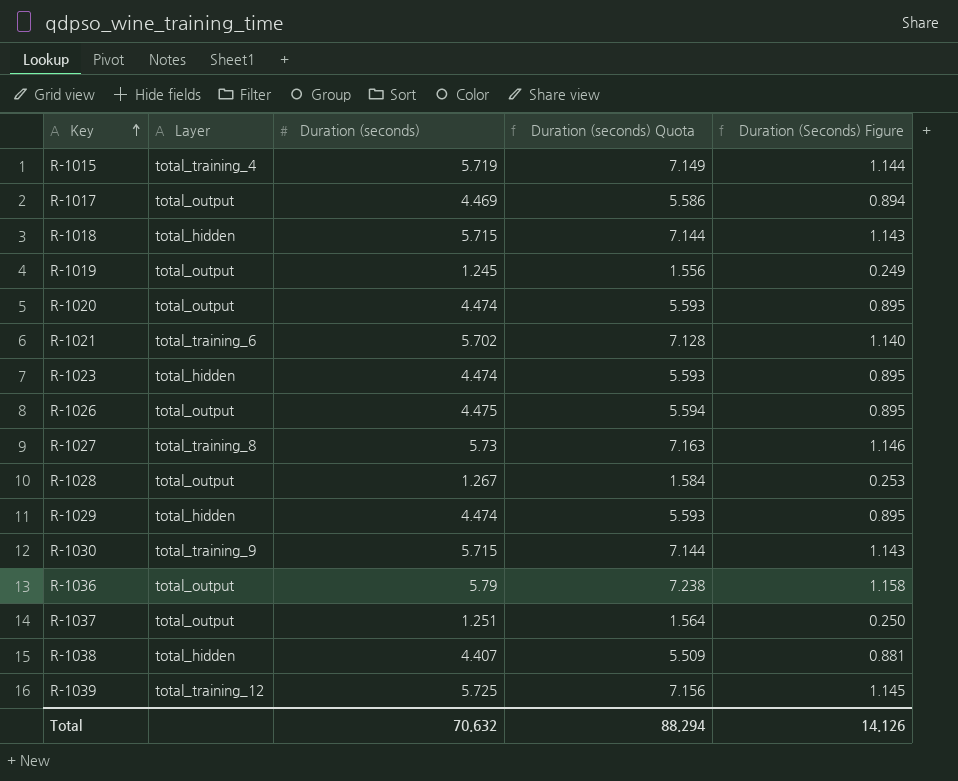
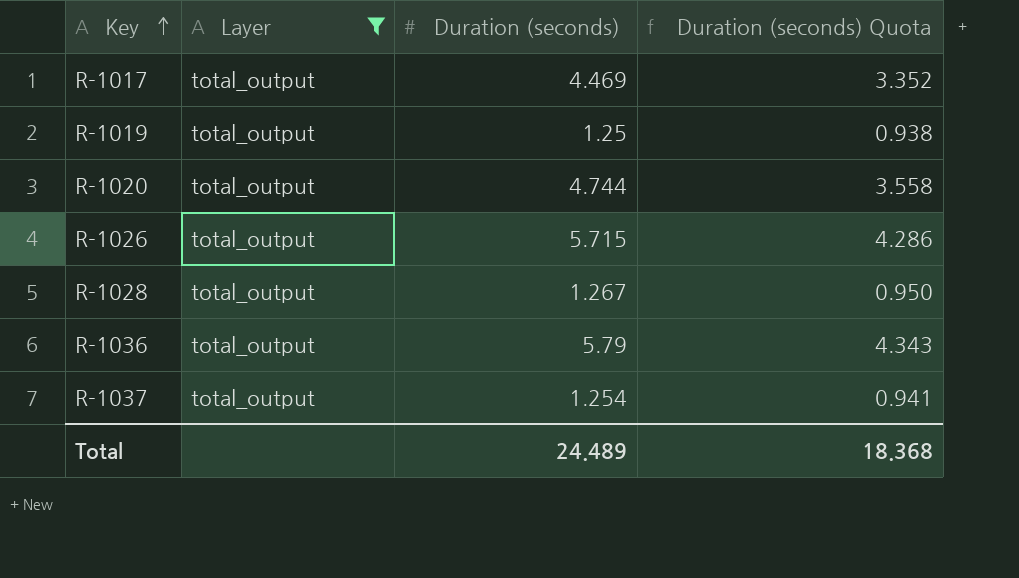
filter: none -> Layer = total_output
column Duration (Seconds) Figure | formula: [Duration (seconds)] * 0.2 -> none
column Duration (seconds) Quota | formula: [Duration (seconds)] * 1.25 -> [Duration (seconds)] * 0.75
R-1019 | Duration (seconds): 1.245 -> 1.25
R-1020 | Duration (seconds): 4.474 -> 4.744
R-1026 | Duration (seconds): 4.475 -> 5.715
R-1037 | Duration (seconds): 1.251 -> 1.254
Total | Duration (seconds): 70.632 -> 24.489
Total | Duration (seconds) Quota: 88.294 -> 18.368

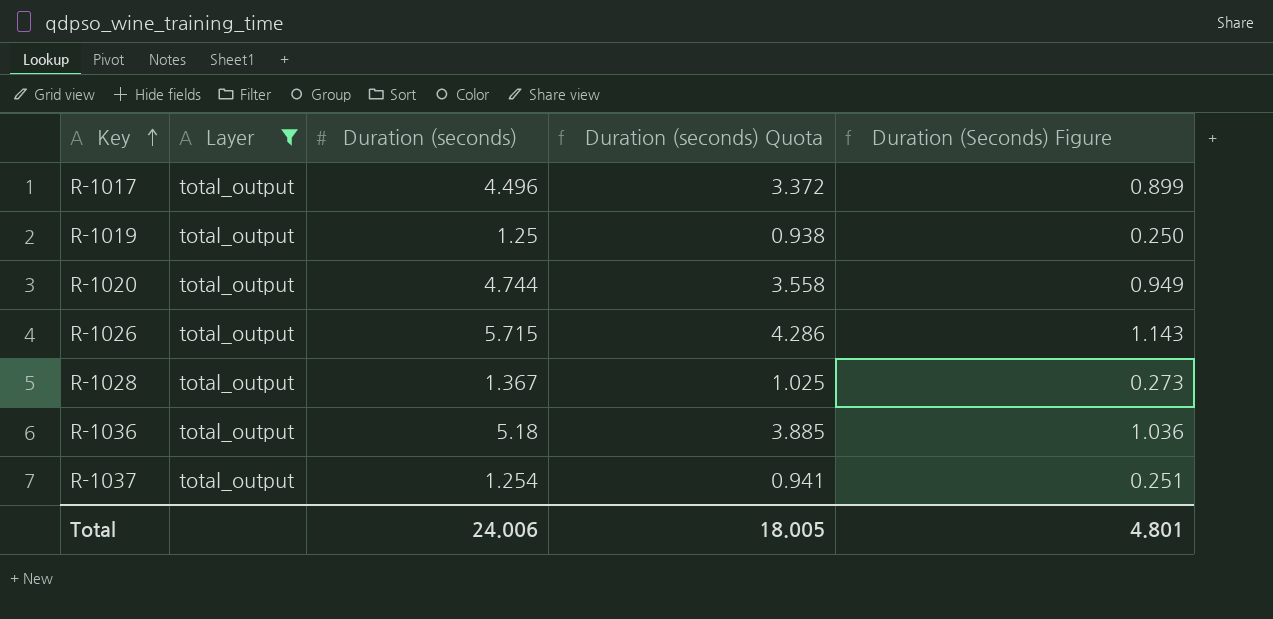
column Duration (Seconds) Figure | formula: none -> [Duration (seconds)] * 0.2
R-1017 | Duration (seconds): 4.469 -> 4.496
R-1017 | Duration (seconds) Quota: 3.352 -> 3.372
R-1028 | Duration (seconds): 1.267 -> 1.367
R-1028 | Duration (seconds) Quota: 0.950 -> 1.025
R-1036 | Duration (seconds): 5.79 -> 5.18
R-1036 | Duration (seconds) Quota: 4.343 -> 3.885
Total | Duration (seconds): 24.489 -> 24.006
Total | Duration (seconds) Quota: 18.368 -> 18.005

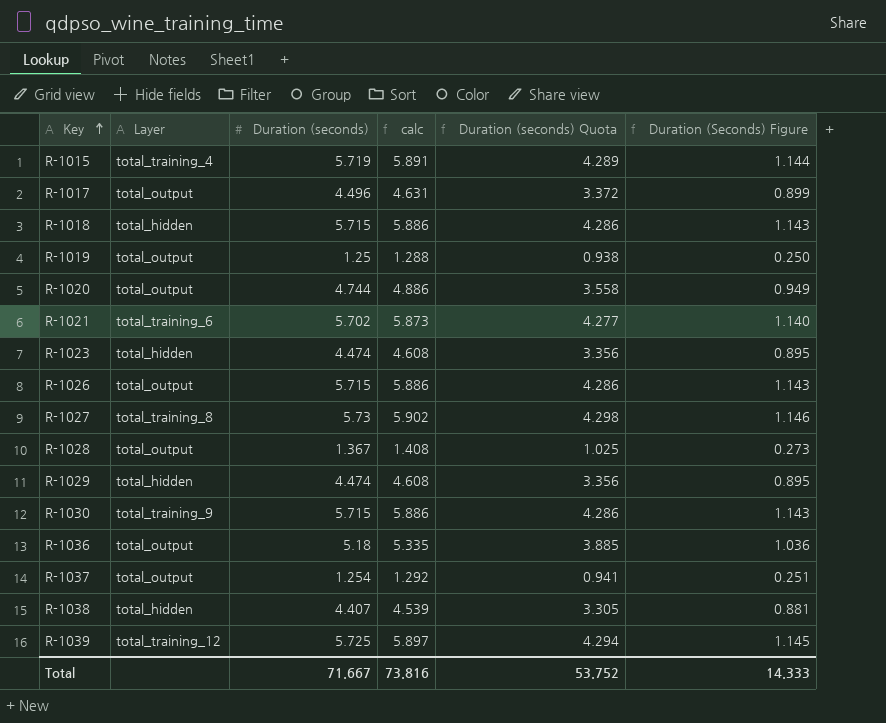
filter: Layer = total_output -> none
column calc | formula: none -> [Duration (seconds)] * 1.03
Total | Duration (seconds): 24.006 -> 71.667
Total | Duration (seconds) Quota: 18.005 -> 53.752
Total | Duration (Seconds) Figure: 4.801 -> 14.333

